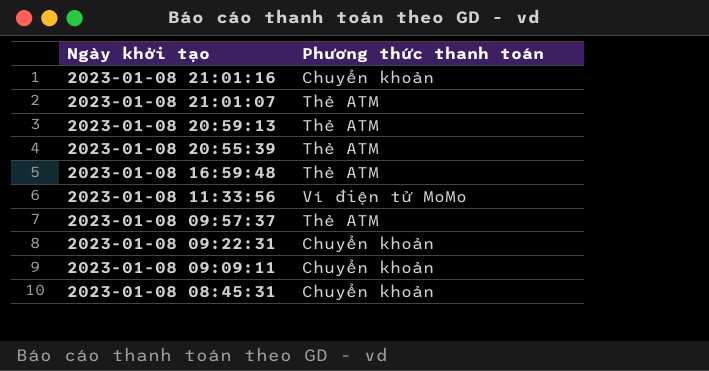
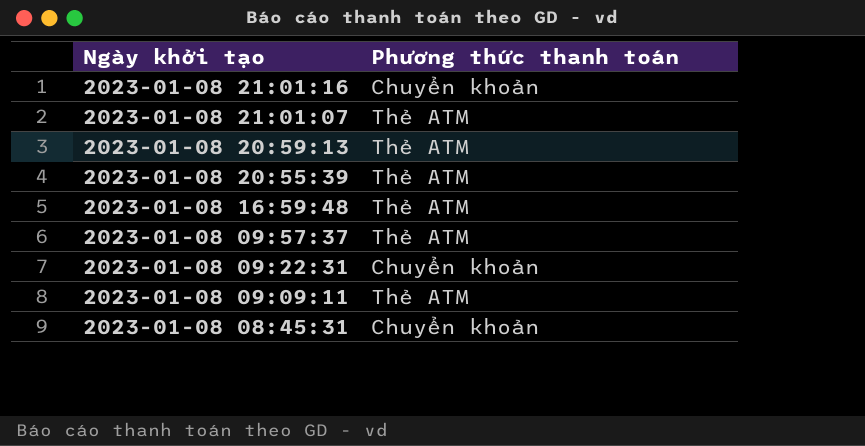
row 2023-01-08 11:33:56: Ví điện tử MoMo -> none
2023-01-08 09:09:11 | Phương thức thanh toán: Chuyển khoản -> Thẻ ATM

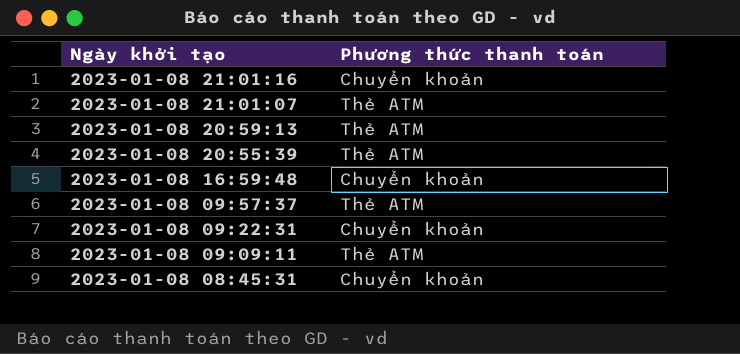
2023-01-08 16:59:48 | Phương thức thanh toán: Thẻ ATM -> Chuyển khoản

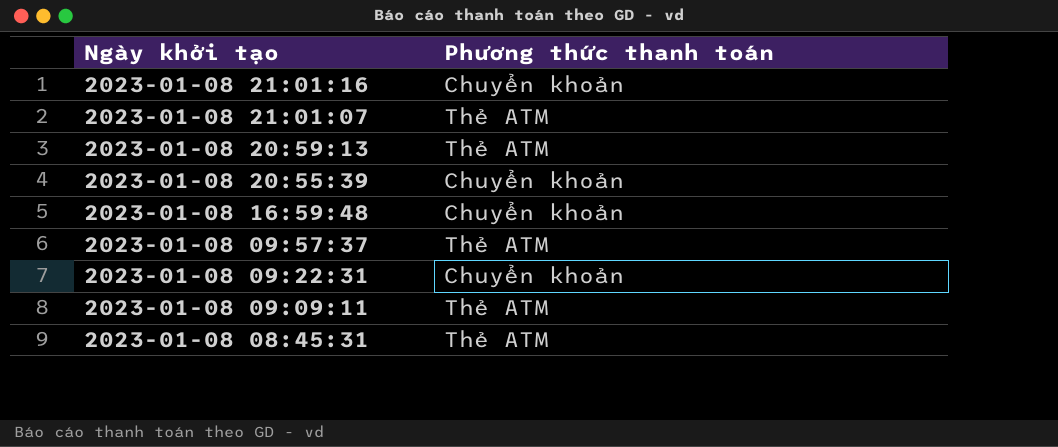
2023-01-08 20:55:39 | Phương thức thanh toán: Thẻ ATM -> Chuyển khoản
2023-01-08 08:45:31 | Phương thức thanh toán: Chuyển khoản -> Thẻ ATM

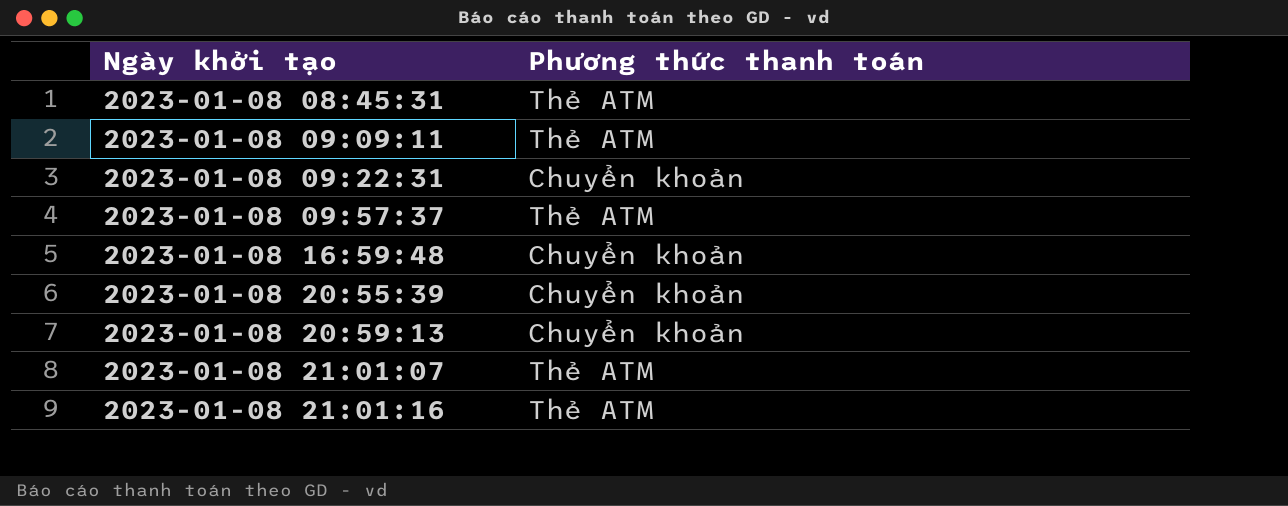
row order: Ngày khởi tạo descending -> Ngày khởi tạo ascending
2023-01-08 20:59:13 | Phương thức thanh toán: Thẻ ATM -> Chuyển khoản
2023-01-08 21:01:16 | Phương thức thanh toán: Chuyển khoản -> Thẻ ATM

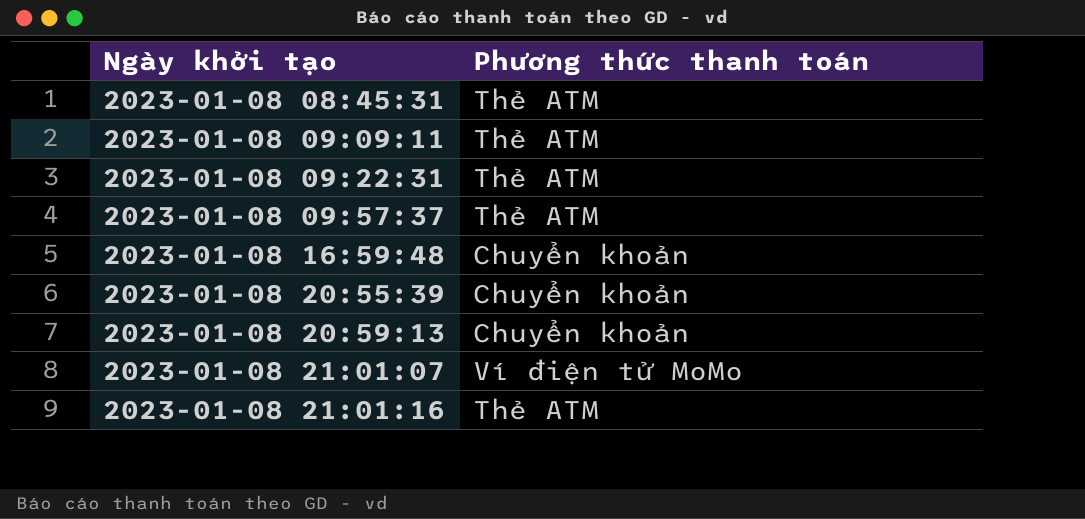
2023-01-08 09:22:31 | Phương thức thanh toán: Chuyển khoản -> Thẻ ATM
2023-01-08 21:01:07 | Phương thức thanh toán: Thẻ ATM -> Ví điện tử MoMo

